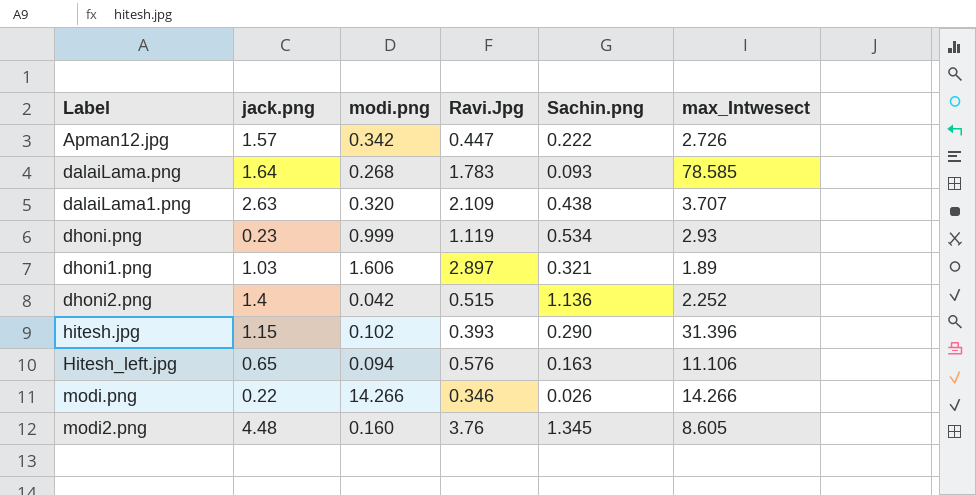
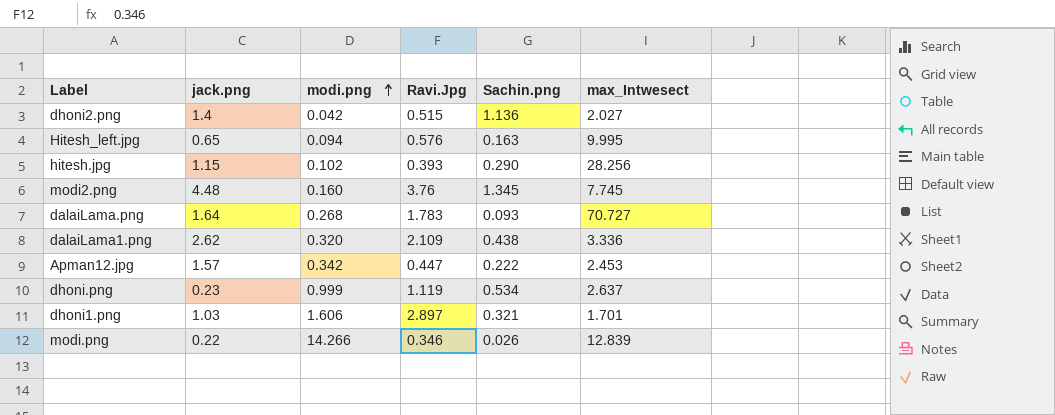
row order: none -> modi.png ascending
dhoni2.png | max_Intwesect: 2.252 -> 2.027
Hitesh_left.jpg | max_Intwesect: 11.106 -> 9.995
hitesh.jpg | max_Intwesect: 31.396 -> 28.256
modi2.png | max_Intwesect: 8.605 -> 7.745
dalaiLama.png | max_Intwesect: 78.585 -> 70.727
dalaiLama1.png | jack.png: 2.63 -> 2.62
dalaiLama1.png | max_Intwesect: 3.707 -> 3.336
Apman12.jpg | max_Intwesect: 2.726 -> 2.453
dhoni.png | max_Intwesect: 2.93 -> 2.637
dhoni1.png | max_Intwesect: 1.89 -> 1.701
modi.png | max_Intwesect: 14.266 -> 12.839

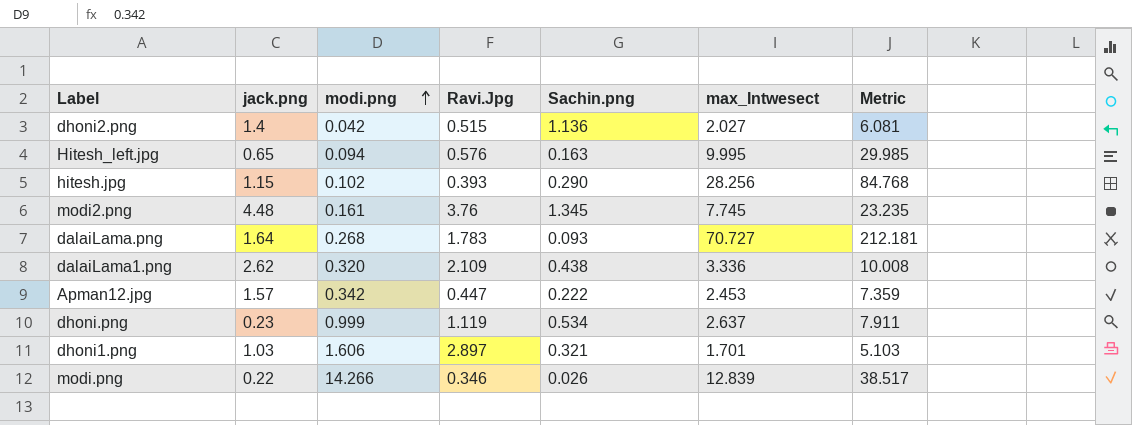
column Metric | formula: none -> [max_Intwesect] * 3
modi2.png | modi.png: 0.160 -> 0.161

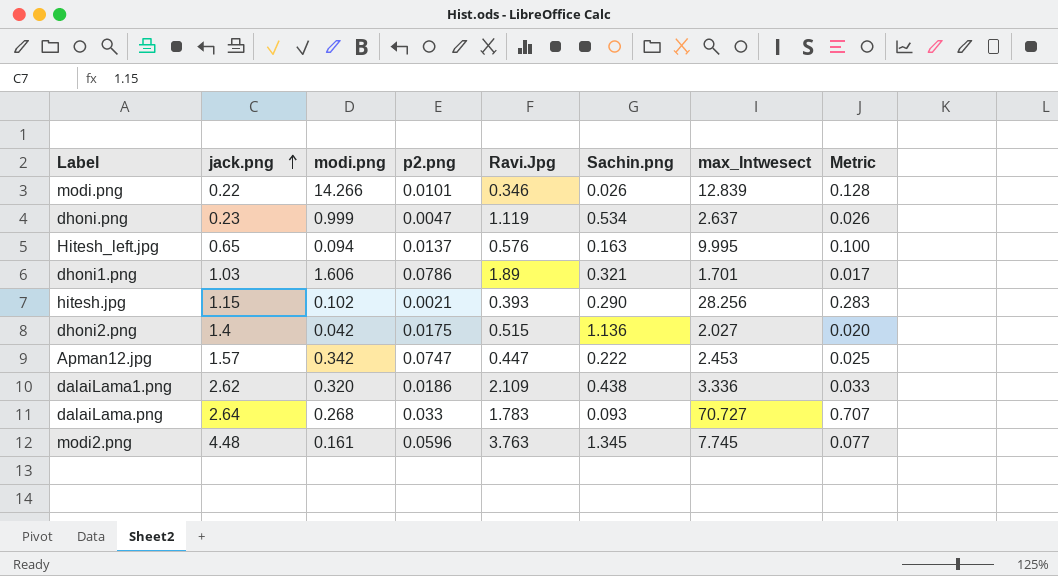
row order: modi.png ascending -> jack.png ascending
column p2.png | position: none -> 4
column Metric | formula: [max_Intwesect] * 3 -> [max_Intwesect] * 0.01
dhoni1.png | Ravi.Jpg: 2.897 -> 1.89
dalaiLama.png | jack.png: 1.64 -> 2.64
modi2.png | Ravi.Jpg: 3.76 -> 3.763

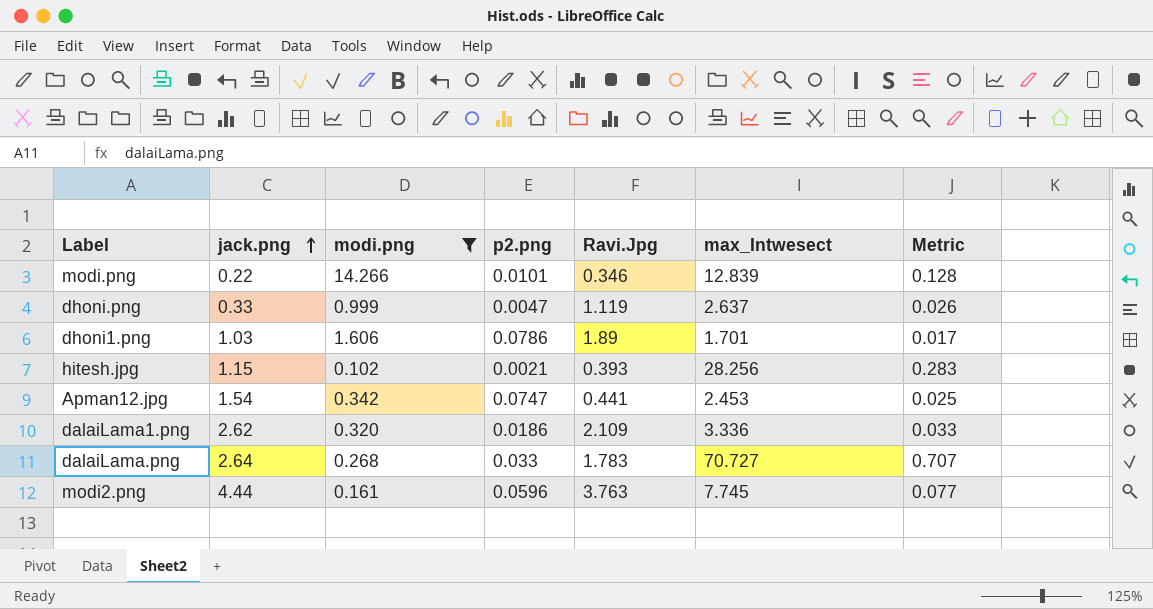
filter: none -> modi.png >= 0.102
column Sachin.png | position: 6 -> none
dhoni.png | jack.png: 0.23 -> 0.33
Apman12.jpg | jack.png: 1.57 -> 1.54
Apman12.jpg | Ravi.Jpg: 0.447 -> 0.441
modi2.png | jack.png: 4.48 -> 4.44

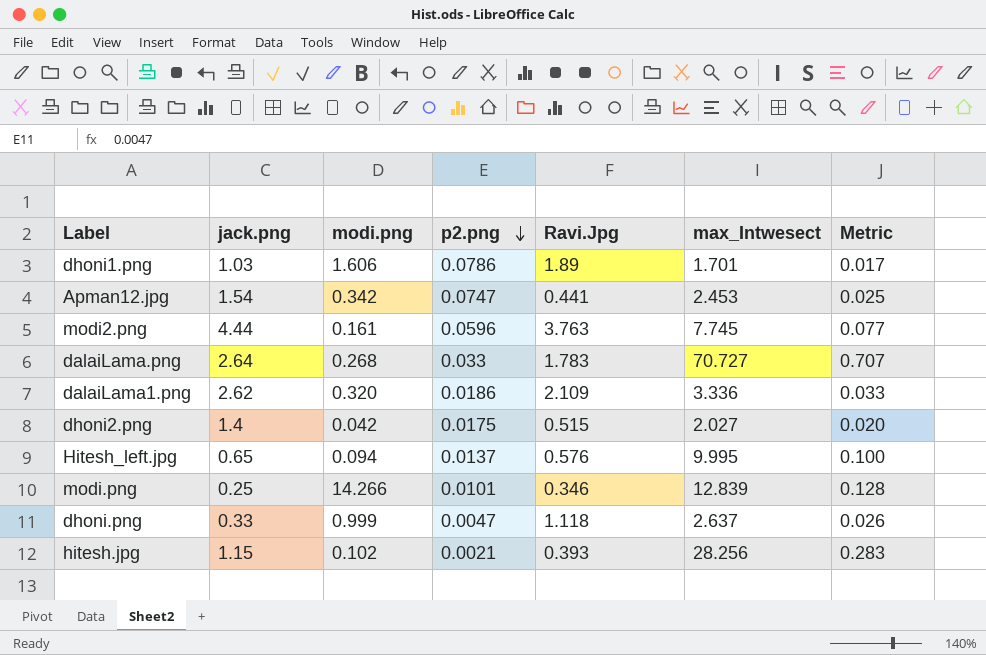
filter: modi.png >= 0.102 -> none
row order: jack.png ascending -> p2.png descending
modi.png | jack.png: 0.22 -> 0.25
dhoni.png | Ravi.Jpg: 1.119 -> 1.118

